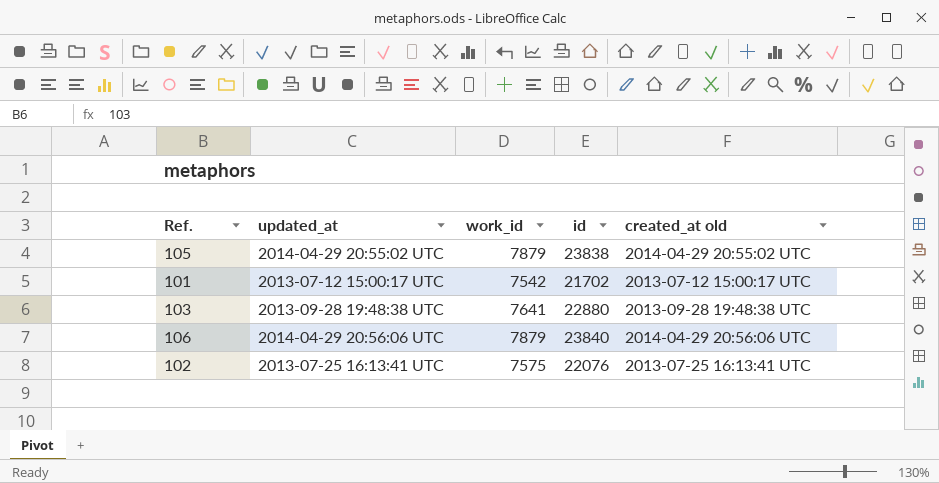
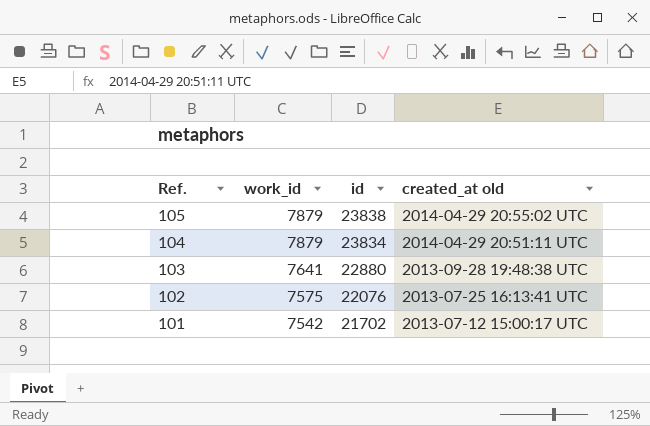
row order: none -> Ref. descending
column updated_at | position: 2 -> none
row 106: 2014-04-29 20:56:06 UTC | 7879 | 23840 | 2014-04-29 20:56:06 UTC -> none
row 104: none -> 7879 | 23834 | 2014-04-29 20:51:11 UTC

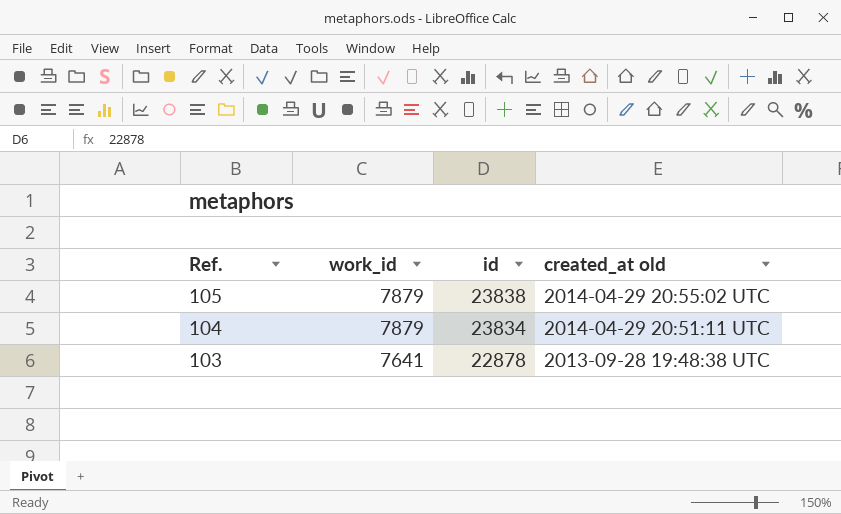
row 102: 7575 | 22076 | 2013-07-25 16:13:41 UTC -> none
row 101: 7542 | 21702 | 2013-07-12 15:00:17 UTC -> none
103 | id: 22880 -> 22878

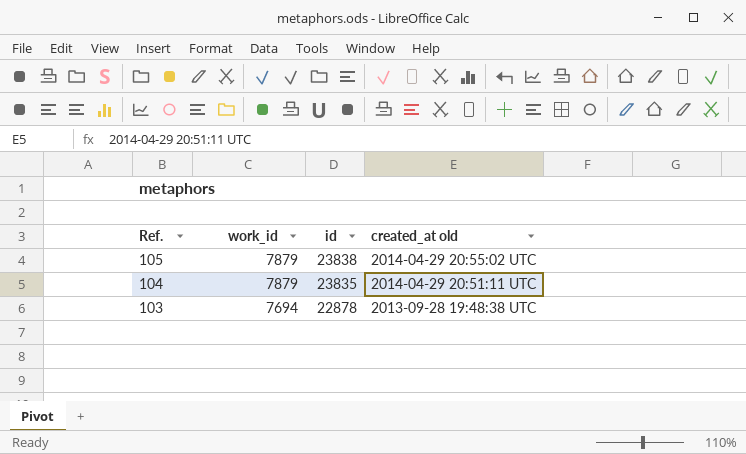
104 | id: 23834 -> 23835
103 | work_id: 7641 -> 7694

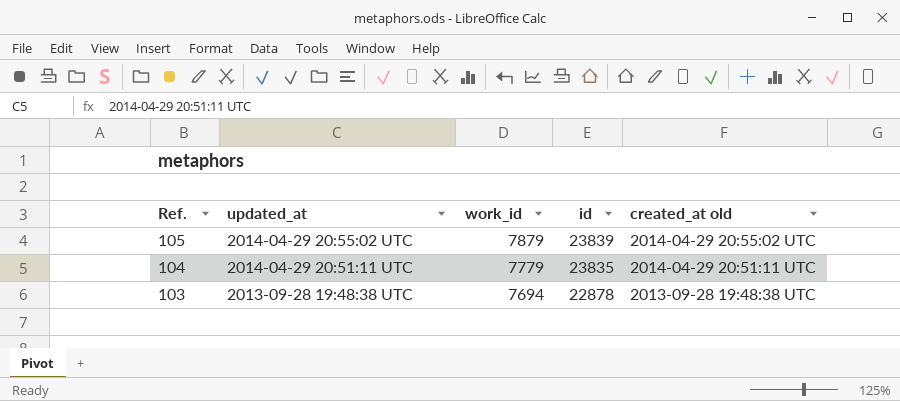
column updated_at | position: none -> 2
105 | id: 23838 -> 23839
104 | work_id: 7879 -> 7779

